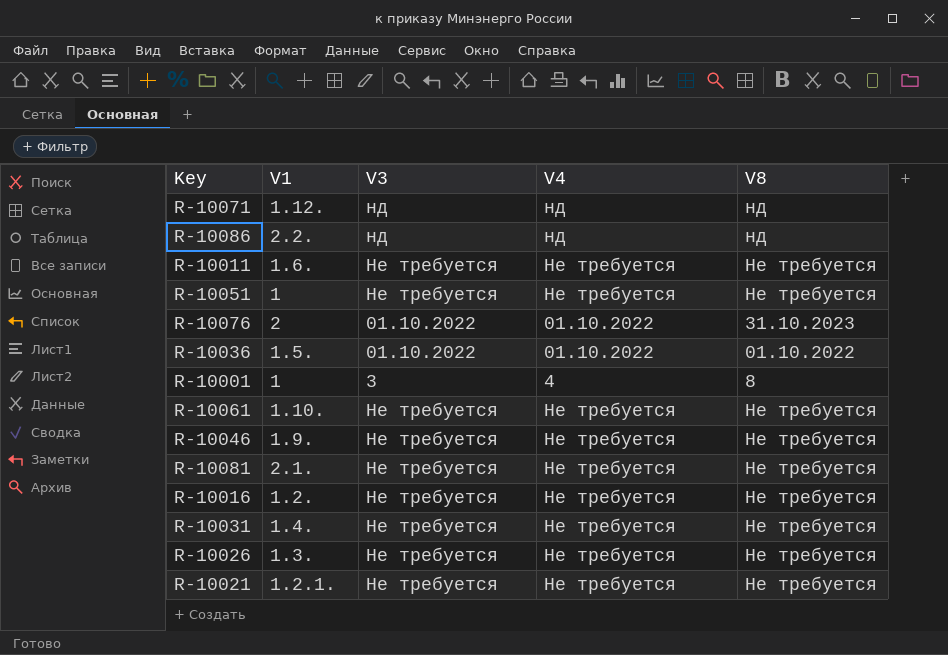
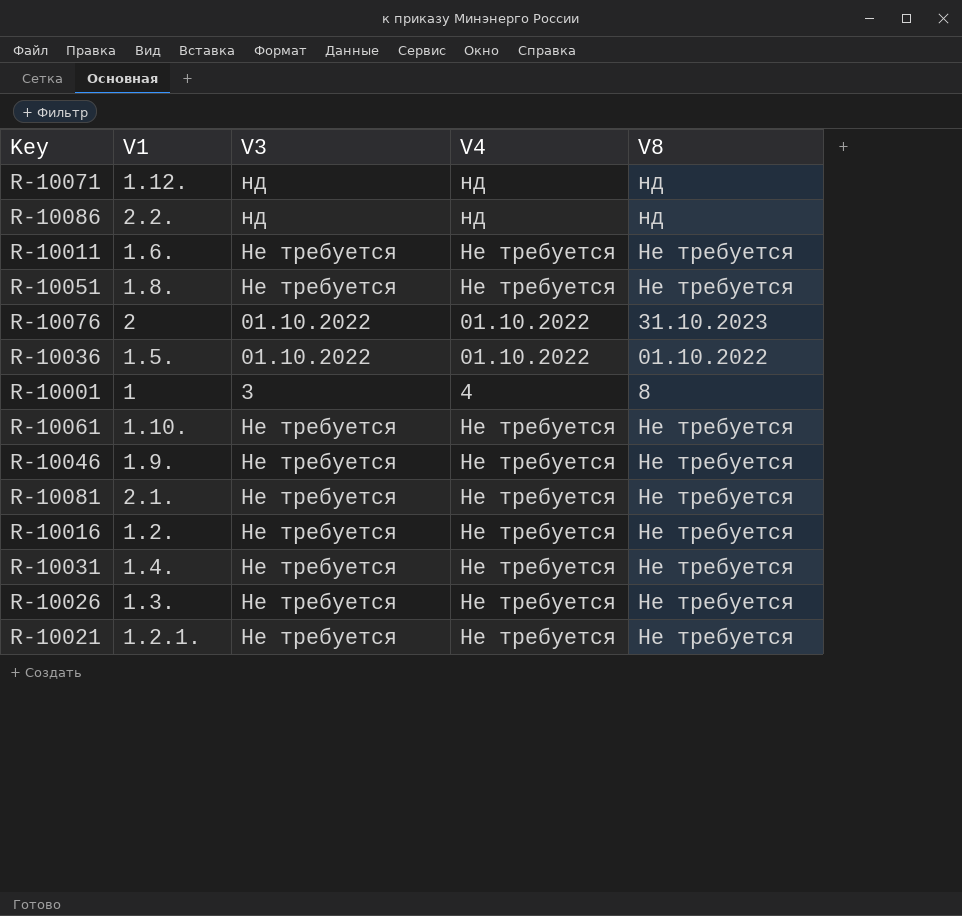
R-10051 | V1: 1 -> 1.8.

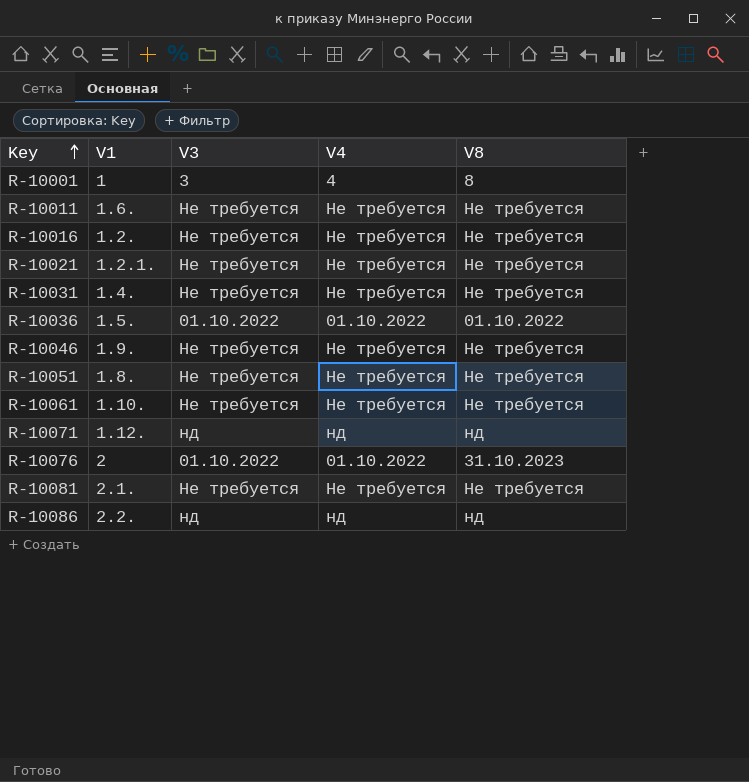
row order: none -> Key ascending
row R-10026: 1.3. | Не требуется | Не требуется | Не требуется -> none

